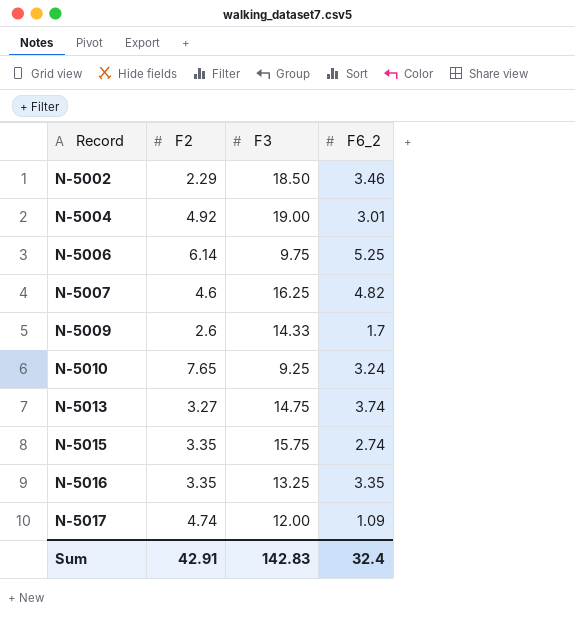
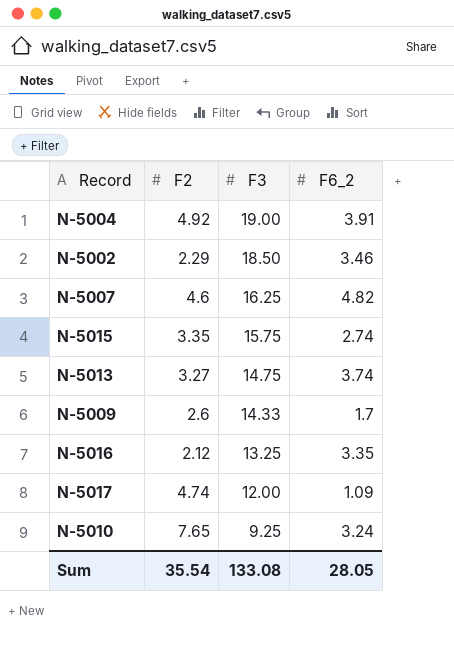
row order: Record ascending -> F3 descending
row N-5006: 6.14 | 9.75 | 5.25 -> none
N-5004 | F6_2: 3.01 -> 3.91
N-5016 | F2: 3.35 -> 2.12
Sum | F2: 42.91 -> 35.54
Sum | F3: 142.83 -> 133.08
Sum | F6_2: 32.4 -> 28.05

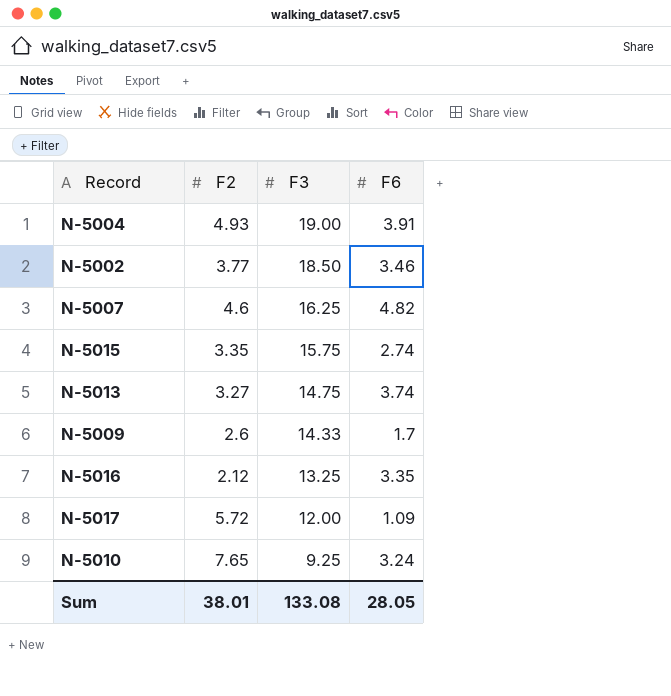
column name: F6_2 -> F6
N-5004 | F2: 4.92 -> 4.93
N-5002 | F2: 2.29 -> 3.77
N-5017 | F2: 4.74 -> 5.72
Sum | F2: 35.54 -> 38.01

